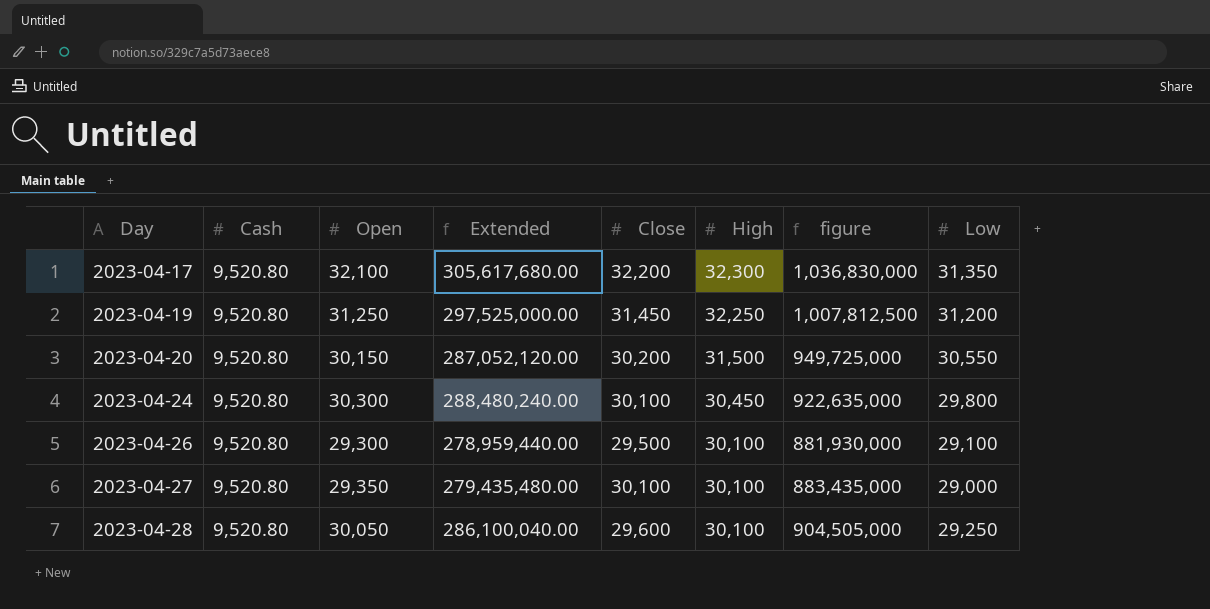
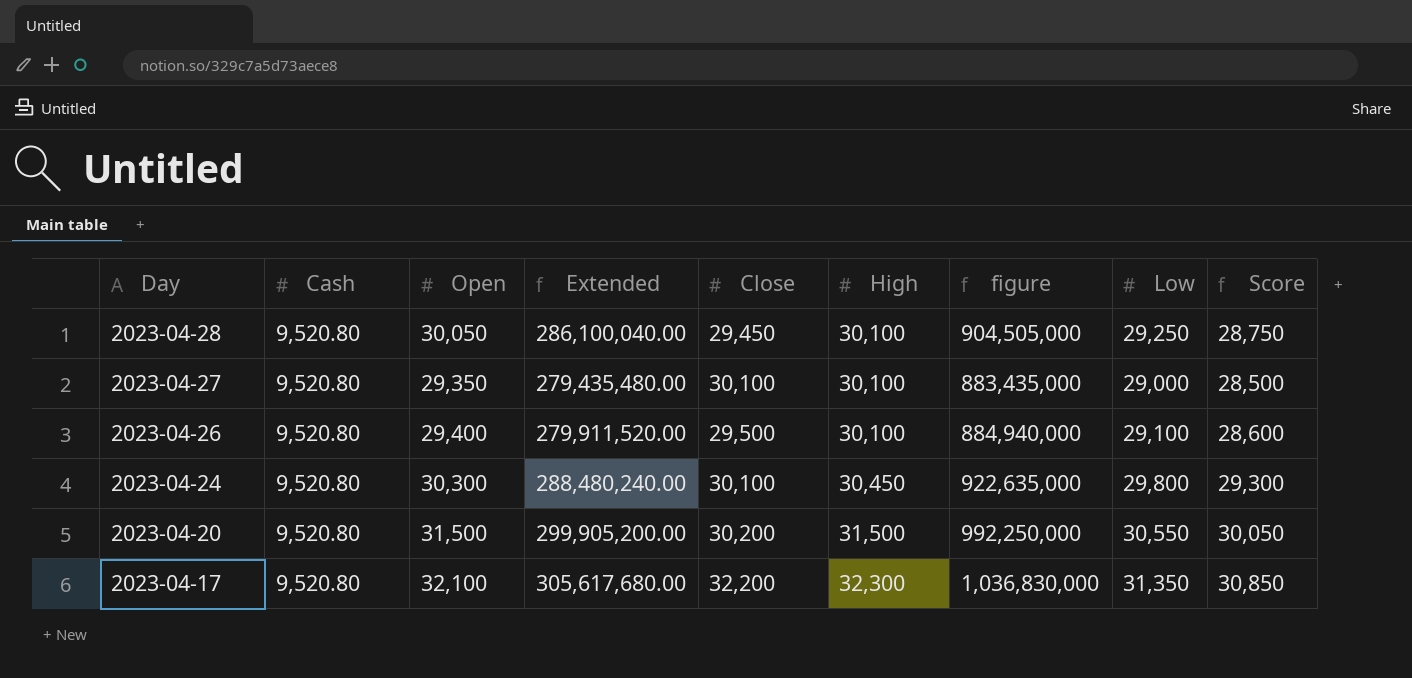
row order: Day ascending -> Day descending
column Score | formula: none -> [Low] - 500
row 2023-04-19: 9,520.80 | 31,250 | 297,525,000.00 | 31,450 | 32,250 | 1,007,812,500 | 31,200 -> none
2023-04-28 | Close: 29,600 -> 29,450
2023-04-26 | Open: 29,300 -> 29,400
2023-04-26 | Extended: 278,959,440.00 -> 279,911,520.00
2023-04-26 | figure: 881,930,000 -> 884,940,000
2023-04-20 | Open: 30,150 -> 31,500
2023-04-20 | Extended: 287,052,120.00 -> 299,905,200.00
2023-04-20 | figure: 949,725,000 -> 992,250,000

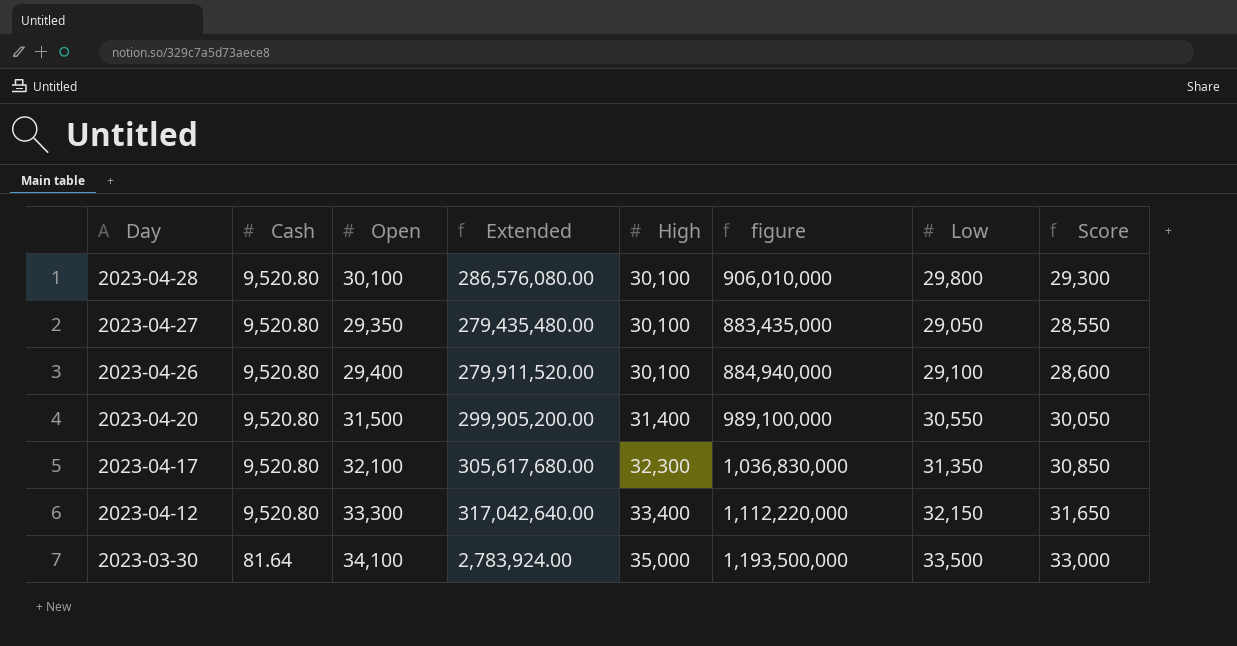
column Close | position: 5 -> none
row 2023-04-24: 9,520.80 | 30,300 | 288,480,240.00 | 30,100 | 30,450 | 922,635,000 | 29,800 | 29,300 -> none
2023-04-28 | Open: 30,050 -> 30,100
2023-04-28 | Extended: 286,100,040.00 -> 286,576,080.00
2023-04-28 | figure: 904,505,000 -> 906,010,000
2023-04-28 | Low: 29,250 -> 29,800
2023-04-28 | Score: 28,750 -> 29,300
2023-04-27 | Low: 29,000 -> 29,050
2023-04-27 | Score: 28,500 -> 28,550
2023-04-20 | High: 31,500 -> 31,400
2023-04-20 | figure: 992,250,000 -> 989,100,000
row 2023-04-12: none -> 9,520.80 | 33,300 | 317,042,640.00 | 33,400 | 1,112,220,000 | 32,150 | 31,650
row 2023-03-30: none -> 81.64 | 34,100 | 2,783,924.00 | 35,000 | 1,193,500,000 | 33,500 | 33,000

